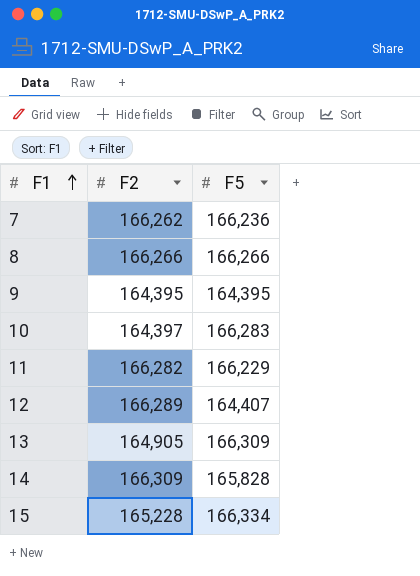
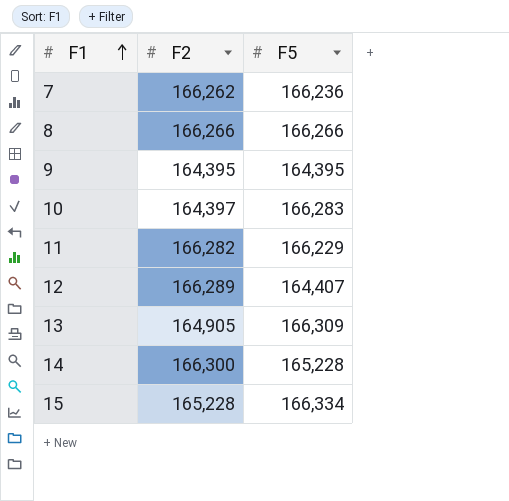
14 | F2: 166,309 -> 166,300
14 | F5: 165,828 -> 165,228

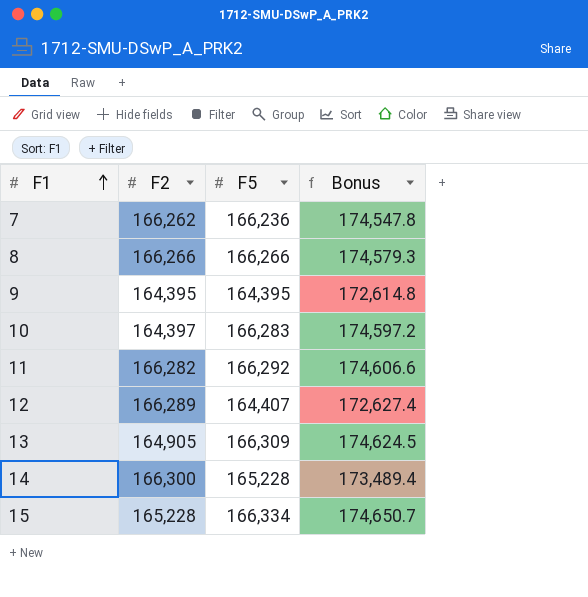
column Bonus | formula: none -> [F5] * 1.05
11 | F5: 166,229 -> 166,292

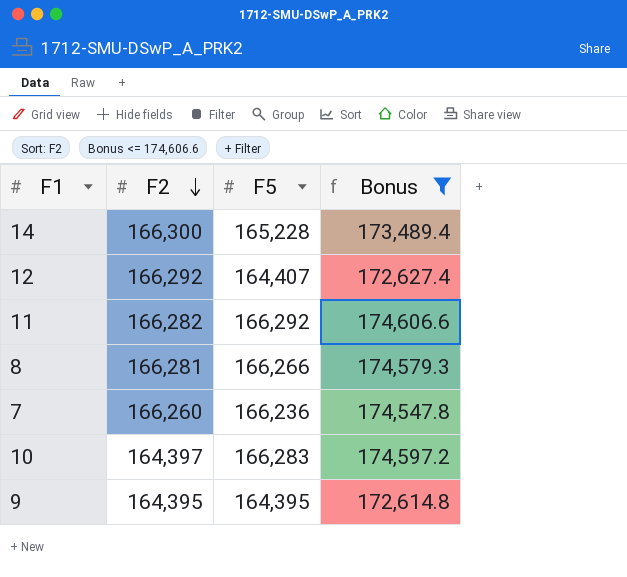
filter: none -> Bonus <= 174,606.6
row order: F1 ascending -> F2 descending
12 | F2: 166,289 -> 166,292
8 | F2: 166,266 -> 166,281
7 | F2: 166,262 -> 166,260

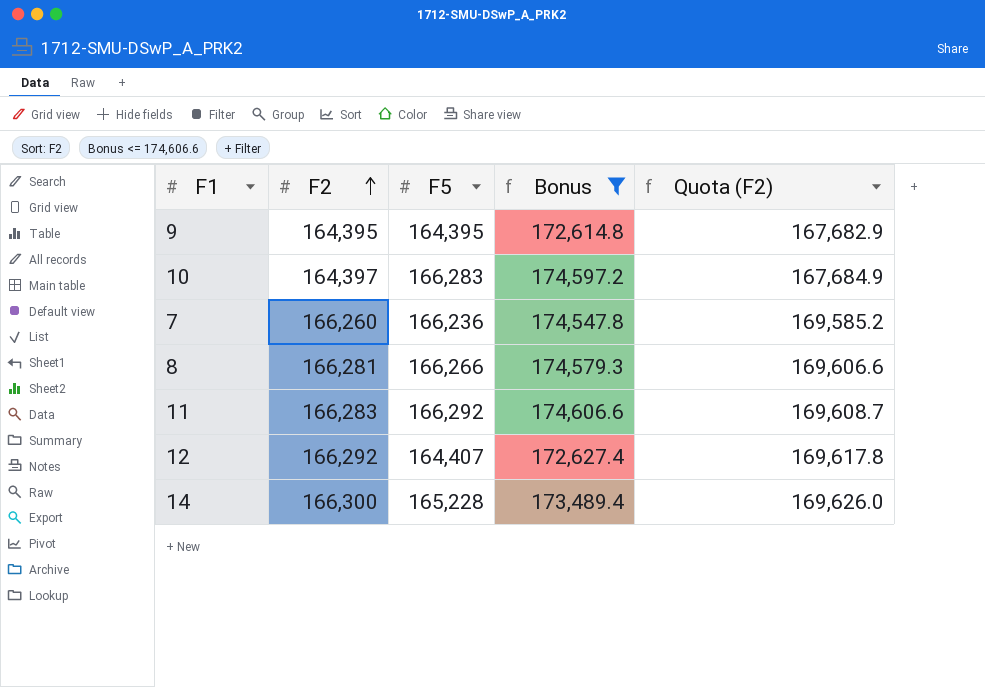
row order: F2 descending -> F2 ascending
column Quota (F2) | formula: none -> [F2] * 1.02
11 | F2: 166,282 -> 166,283

